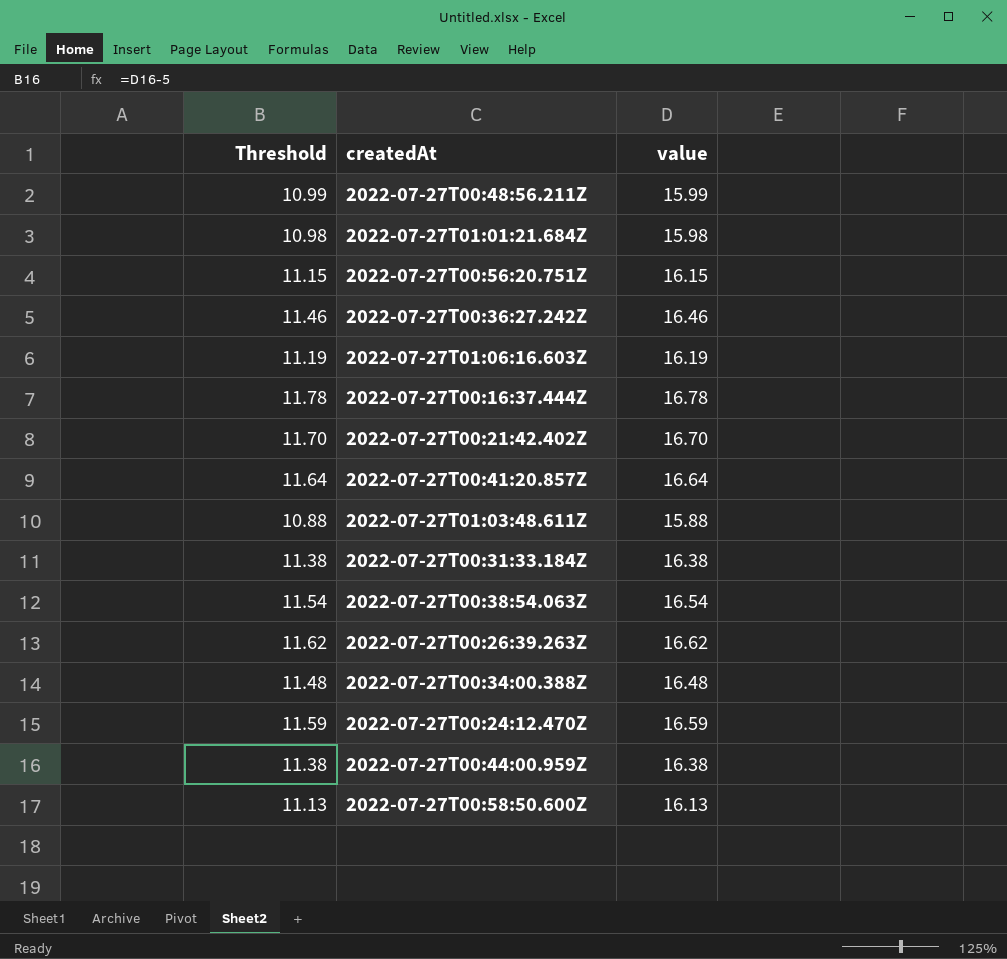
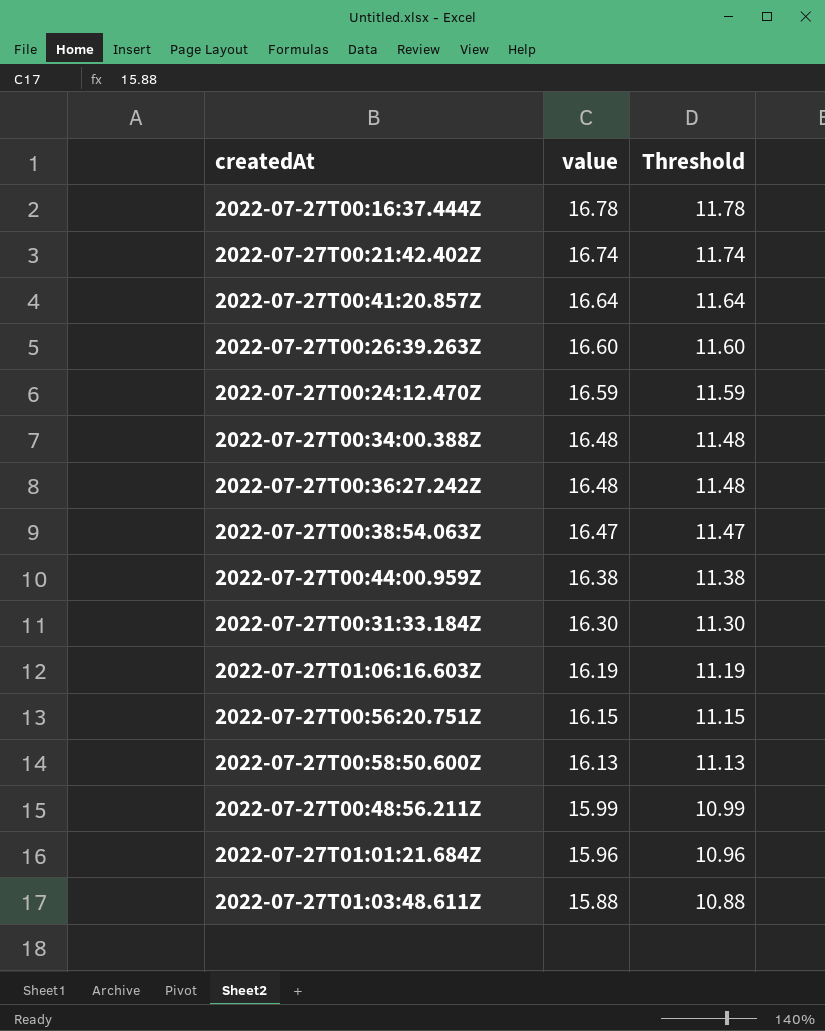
row order: none -> value descending
column Threshold | position: 1 -> 3
2022-07-27T00:21:42.402Z | value: 16.70 -> 16.74
2022-07-27T00:21:42.402Z | Threshold: 11.70 -> 11.74
2022-07-27T00:26:39.263Z | value: 16.62 -> 16.60
2022-07-27T00:26:39.263Z | Threshold: 11.62 -> 11.60
2022-07-27T00:36:27.242Z | value: 16.46 -> 16.48
2022-07-27T00:36:27.242Z | Threshold: 11.46 -> 11.48
2022-07-27T00:38:54.063Z | value: 16.54 -> 16.47
2022-07-27T00:38:54.063Z | Threshold: 11.54 -> 11.47
2022-07-27T00:31:33.184Z | value: 16.38 -> 16.30
2022-07-27T00:31:33.184Z | Threshold: 11.38 -> 11.30
2022-07-27T01:01:21.684Z | value: 15.98 -> 15.96
2022-07-27T01:01:21.684Z | Threshold: 10.98 -> 10.96

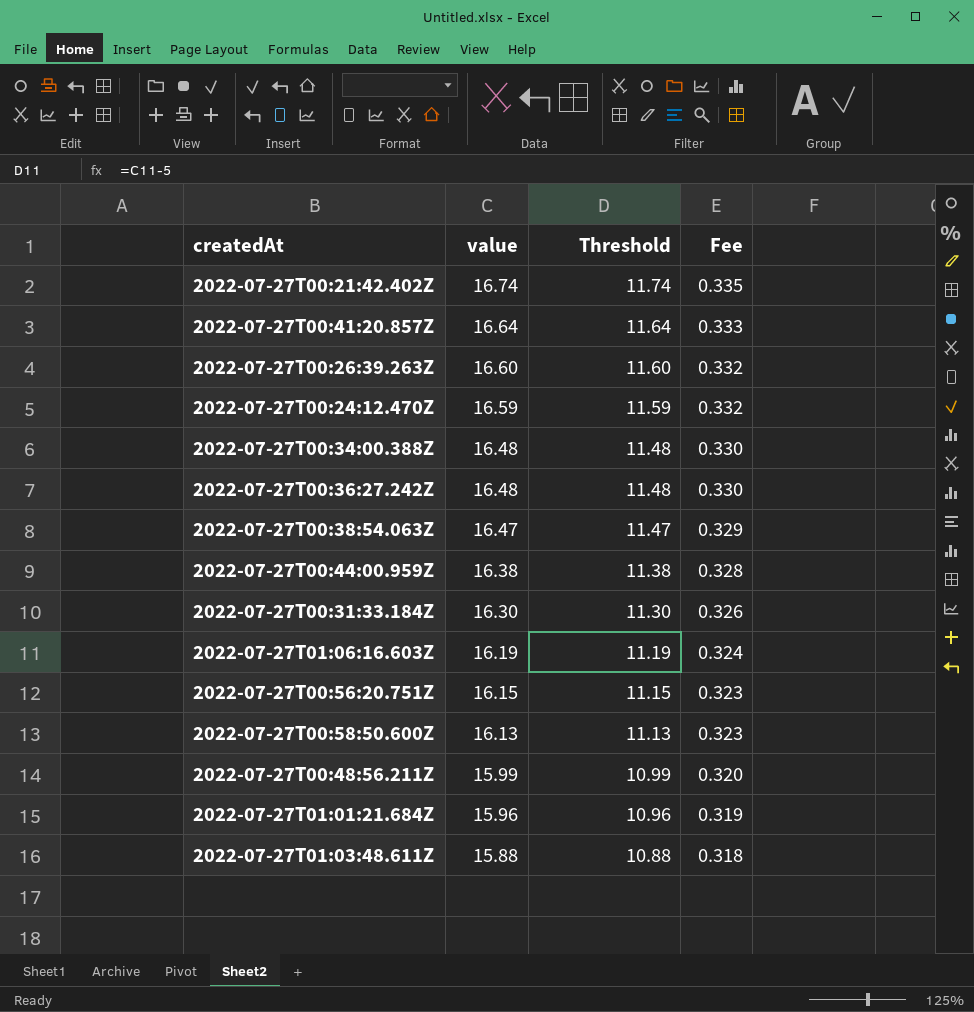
column Fee | formula: none -> [value] * 0.02
row 2022-07-27T00:16:37.444Z: 16.78 | 11.78 -> none

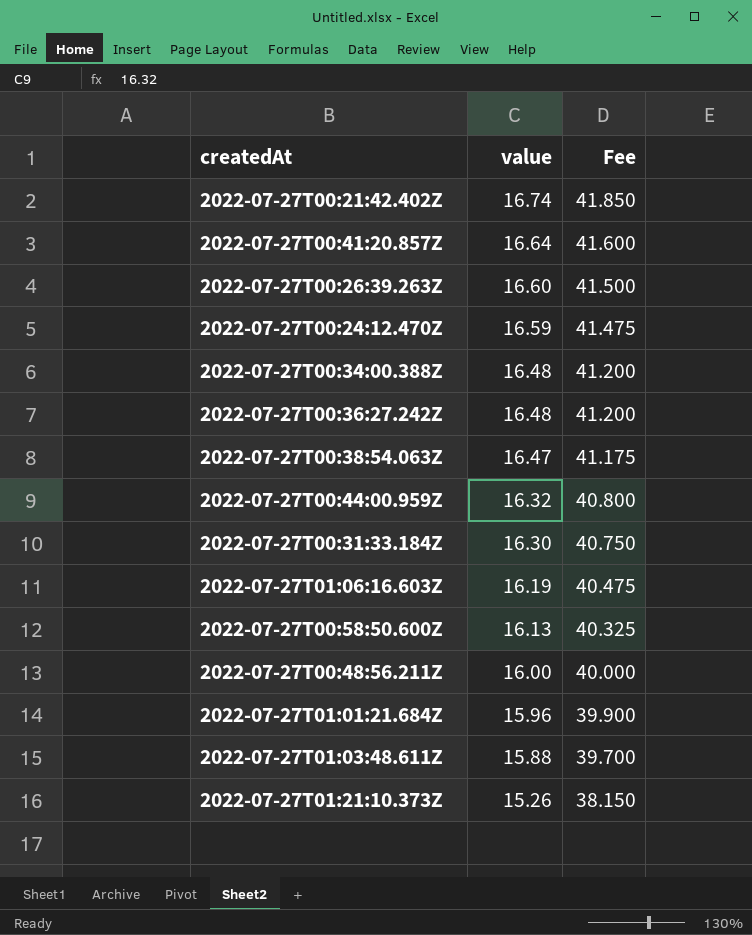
column Threshold | formula: [value] - 5 -> none
column Fee | formula: [value] * 0.02 -> [value] * 2.5
row 2022-07-27T00:56:20.751Z: 16.15 | 11.15 | 0.323 -> none
2022-07-27T00:44:00.959Z | value: 16.38 -> 16.32
2022-07-27T00:48:56.211Z | value: 15.99 -> 16.00
row 2022-07-27T01:21:10.373Z: none -> 15.26 | 38.150

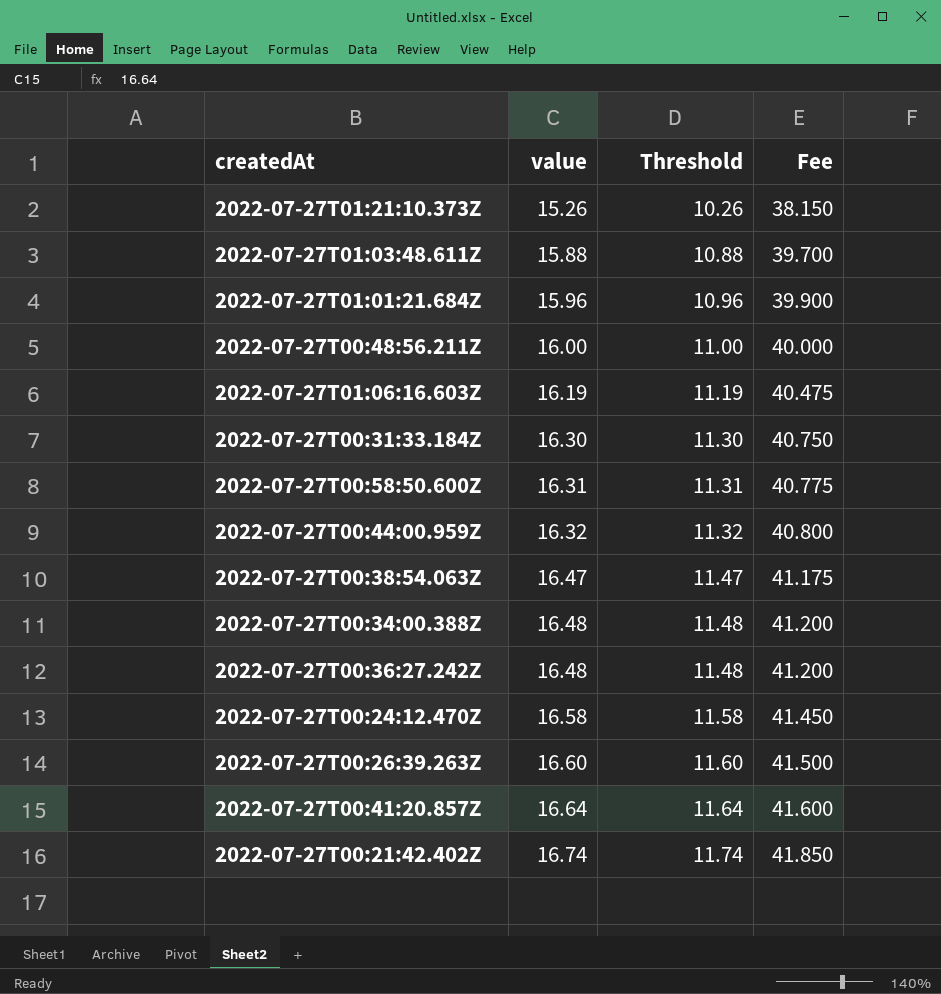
row order: value descending -> value ascending
column Threshold | formula: none -> [value] - 5
2022-07-27T00:58:50.600Z | value: 16.13 -> 16.31
2022-07-27T00:58:50.600Z | Fee: 40.325 -> 40.775
2022-07-27T00:24:12.470Z | value: 16.59 -> 16.58
2022-07-27T00:24:12.470Z | Fee: 41.475 -> 41.450

